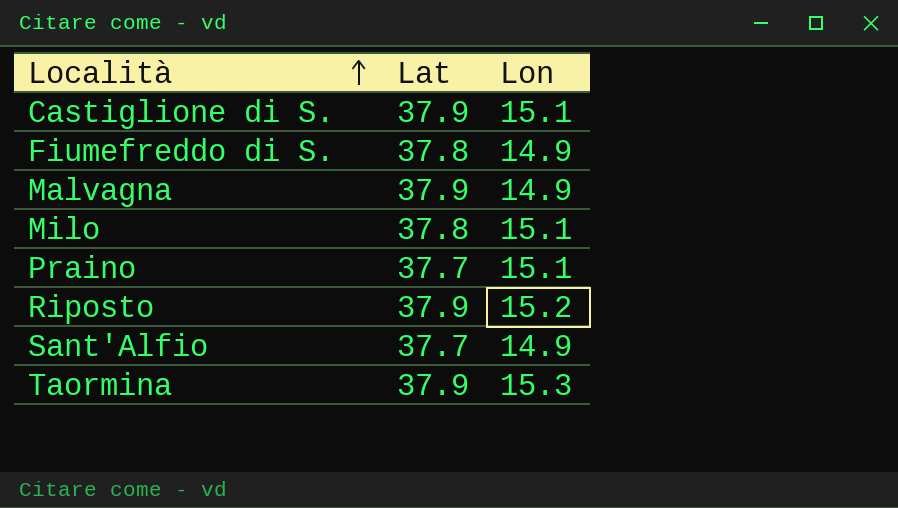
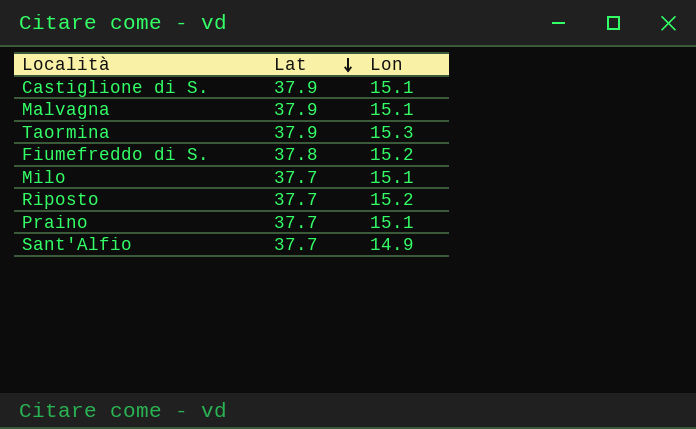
row order: Località ascending -> Lat descending
Malvagna | Lon: 14.9 -> 15.1
Fiumefreddo di S. | Lon: 14.9 -> 15.2
Milo | Lat: 37.8 -> 37.7
Riposto | Lat: 37.9 -> 37.7

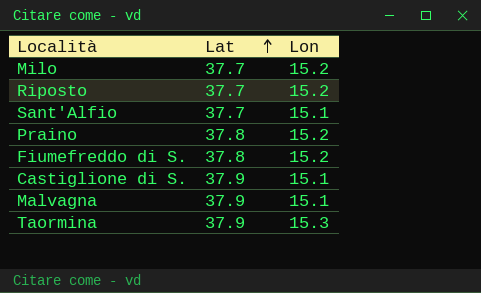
row order: Lat descending -> Lat ascending
Milo | Lon: 15.1 -> 15.2
Sant'Alfio | Lon: 14.9 -> 15.1
Praino | Lat: 37.7 -> 37.8
Praino | Lon: 15.1 -> 15.2

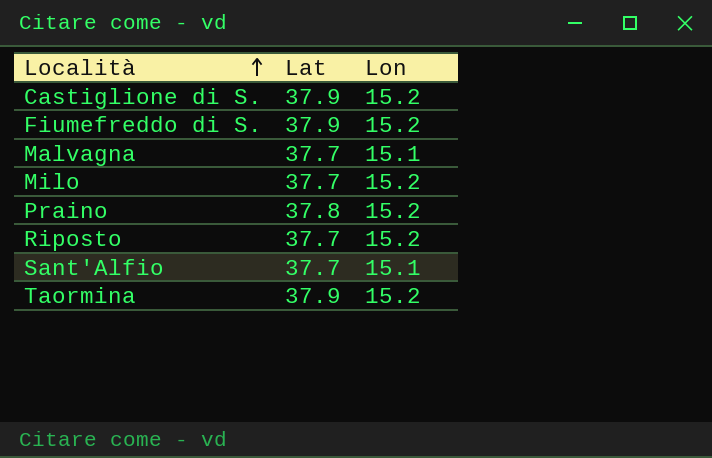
row order: Lat ascending -> Località ascending
Castiglione di S. | Lon: 15.1 -> 15.2
Fiumefreddo di S. | Lat: 37.8 -> 37.9
Malvagna | Lat: 37.9 -> 37.7
Taormina | Lon: 15.3 -> 15.2

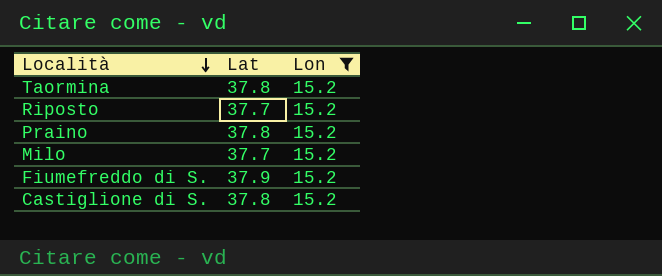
filter: none -> Lon = 15.2
row order: Località ascending -> Località descending
Taormina | Lat: 37.9 -> 37.8
Castiglione di S. | Lat: 37.9 -> 37.8

